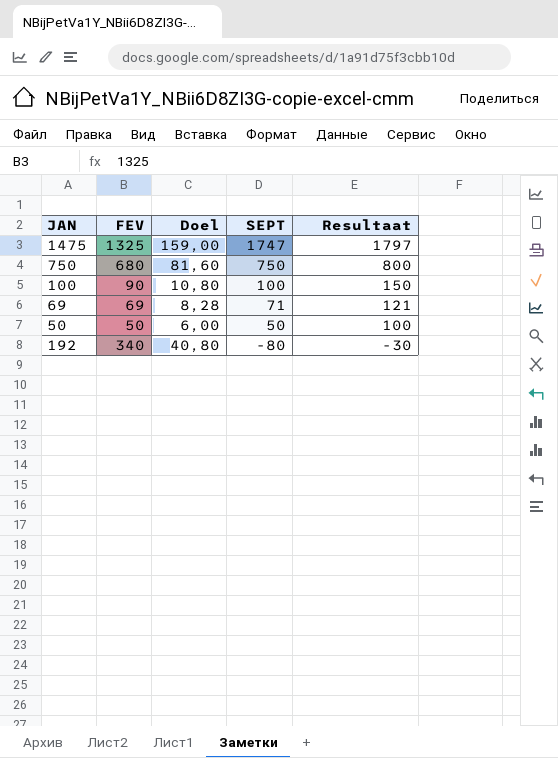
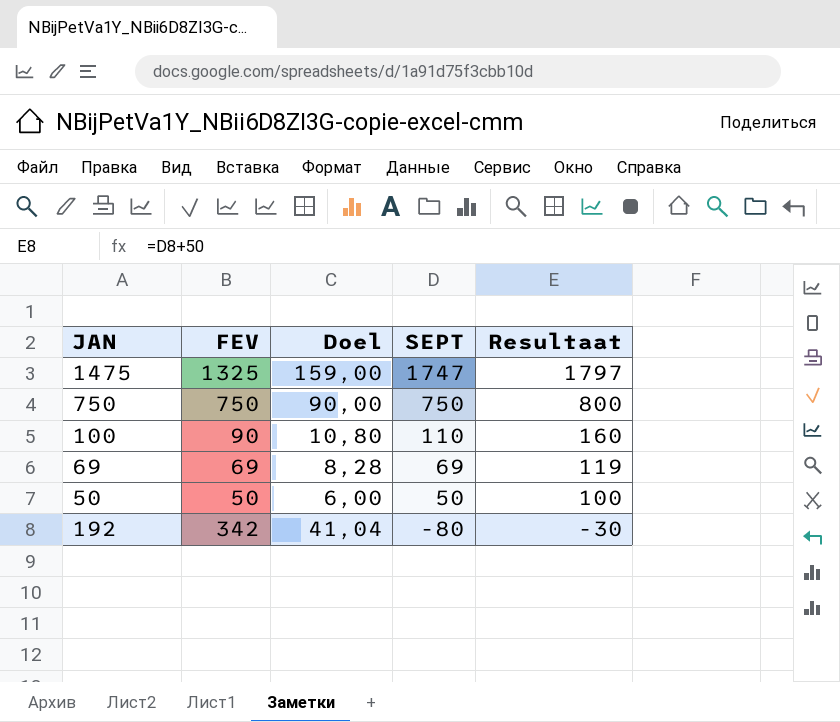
750 | FEV: 680 -> 750
750 | Doel: 81,60 -> 90,00
100 | SEPT: 100 -> 110
100 | Resultaat: 150 -> 160
69 | SEPT: 71 -> 69
69 | Resultaat: 121 -> 119
192 | FEV: 340 -> 342
192 | Doel: 40,80 -> 41,04

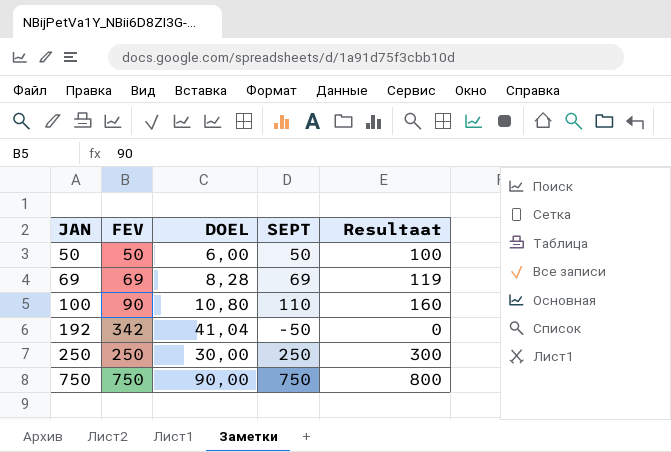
row order: SEPT descending -> JAN ascending
column name: Doel -> DOEL
row 1475: 1325 | 159,00 | 1747 | 1797 -> none
192 | SEPT: -80 -> -50
192 | Resultaat: -30 -> 0
row 250: none -> 250 | 30,00 | 250 | 300

